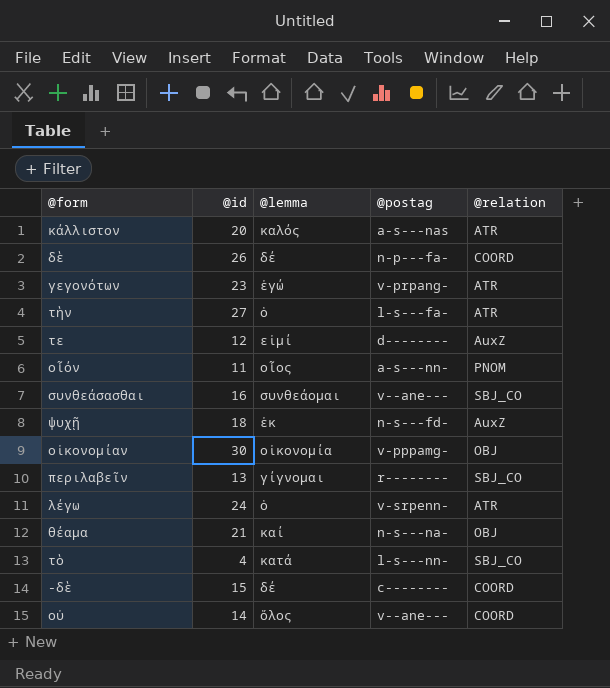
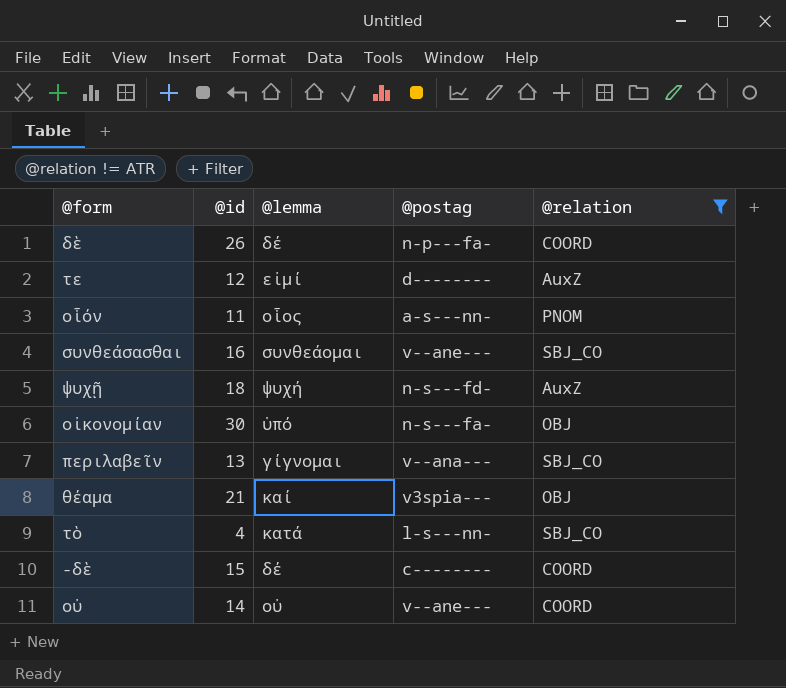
filter: none -> @relation != ATR
ψυχῇ | @lemma: ἐκ -> ψυχή
οἰκονομίαν | @lemma: οἰκονομία -> ὑπό
οἰκονομίαν | @postag: v-pppamg- -> n-s---fa-
περιλαβεῖν | @postag: r-------- -> v--ana---
θέαμα | @postag: n-s---na- -> v3spia---
οὐ | @lemma: ὅλος -> οὐ

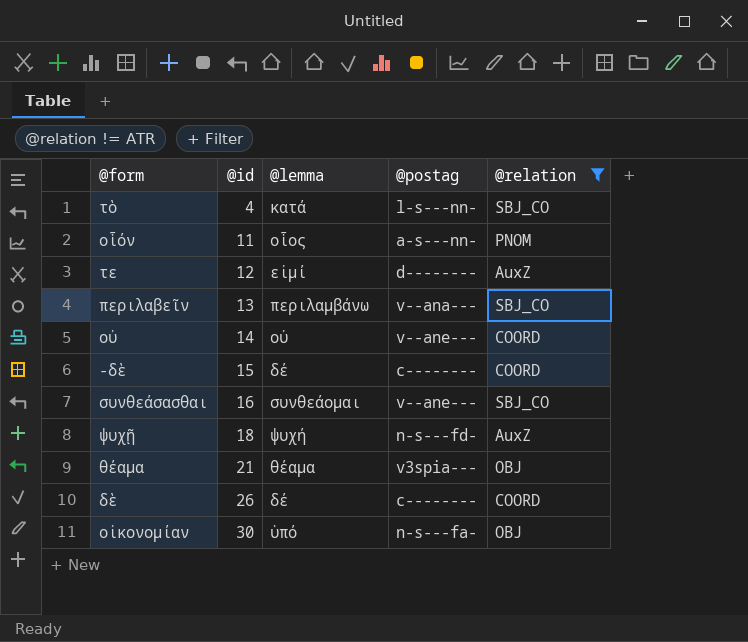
row order: none -> @id ascending
περιλαβεῖν | @lemma: γίγνομαι -> περιλαμβάνω
θέαμα | @lemma: καί -> θέαμα
δὲ | @postag: n-p---fa- -> c--------

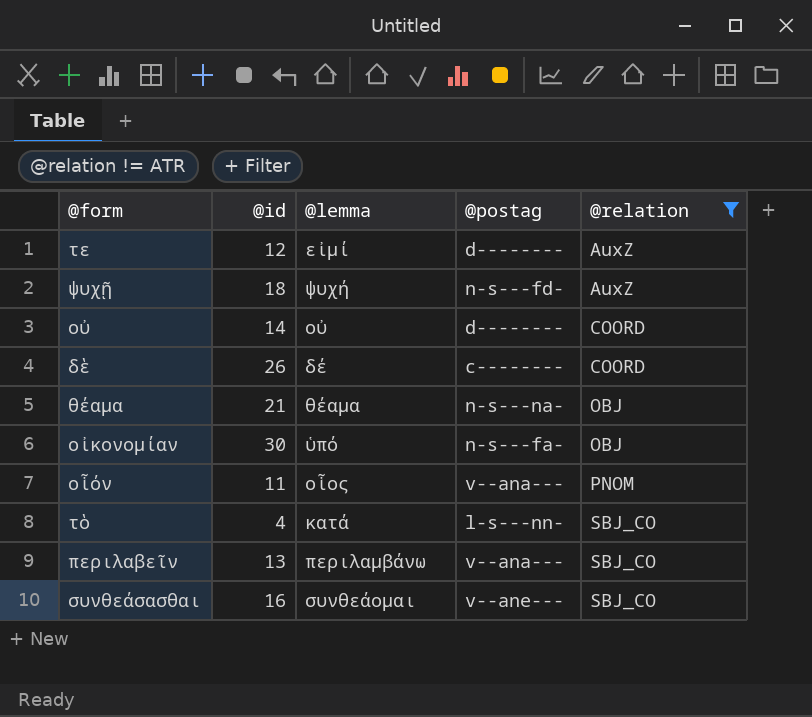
row order: @id ascending -> @relation ascending
row -δὲ: 15 | δέ | c-------- | COORD -> none
οὐ | @postag: v--ane--- -> d--------
θέαμα | @postag: v3spia--- -> n-s---na-
οἷόν | @postag: a-s---nn- -> v--ana---

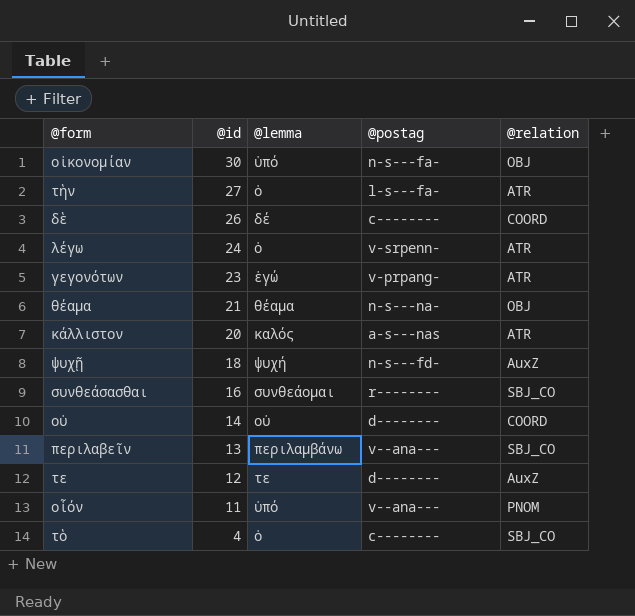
filter: @relation != ATR -> none
row order: @relation ascending -> @id descending
συνθεάσασθαι | @postag: v--ane--- -> r--------
τε | @lemma: εἰμί -> τε
οἷόν | @lemma: οἷος -> ὑπό
τὸ | @lemma: κατά -> ὁ
τὸ | @postag: l-s---nn- -> c--------

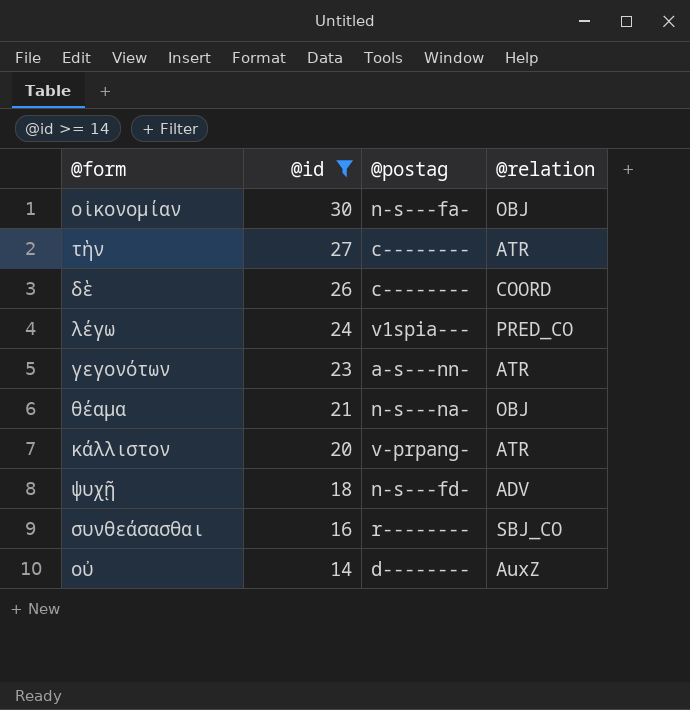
filter: none -> @id >= 14
column @lemma | position: 3 -> none
τὴν | @postag: l-s---fa- -> c--------
λέγω | @postag: v-srpenn- -> v1spia---
λέγω | @relation: ATR -> PRED_CO
γεγονότων | @postag: v-prpang- -> a-s---nn-
κάλλιστον | @postag: a-s---nas -> v-prpang-
ψυχῇ | @relation: AuxZ -> ADV
οὐ | @relation: COORD -> AuxZ

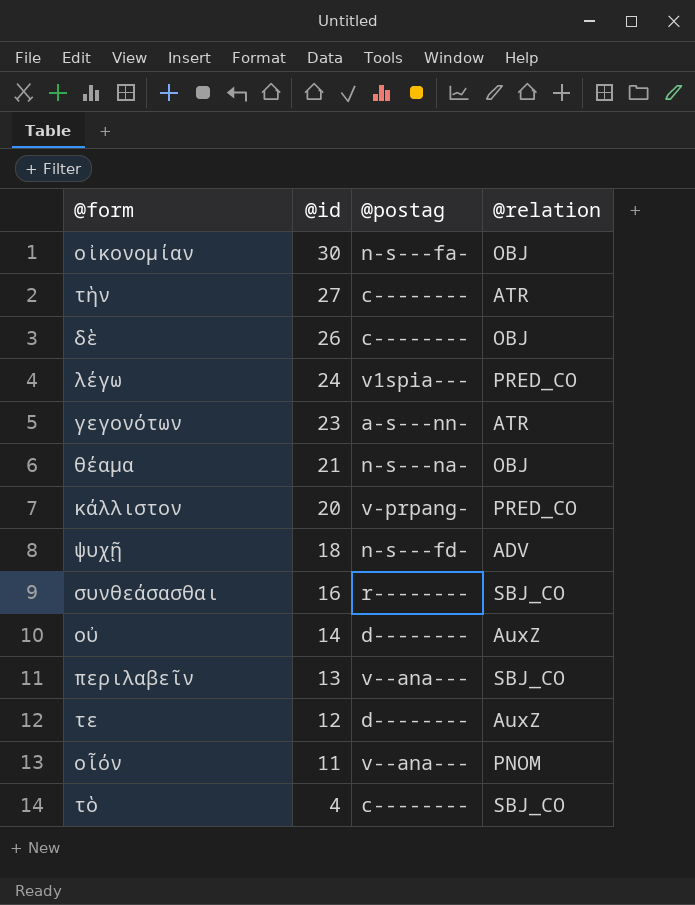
filter: @id >= 14 -> none
δὲ | @relation: COORD -> OBJ
κάλλιστον | @relation: ATR -> PRED_CO

